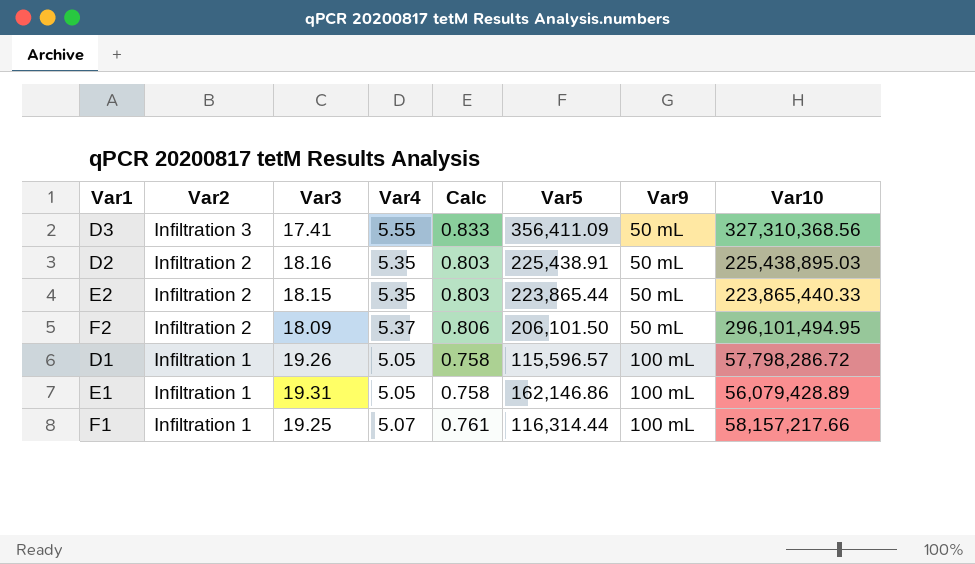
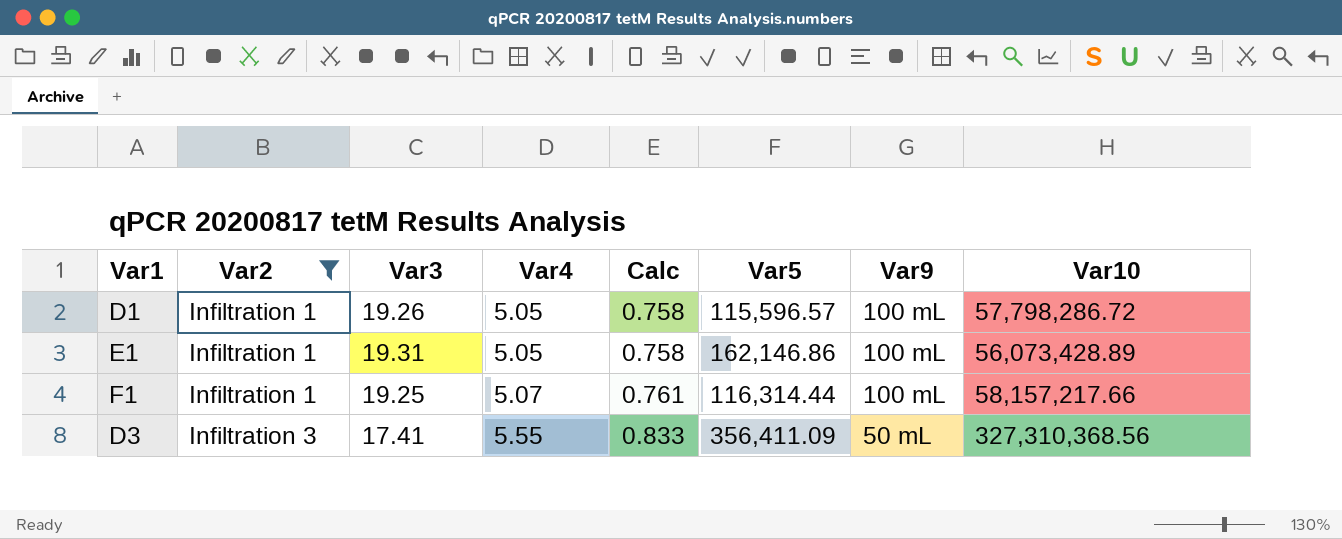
filter: none -> Var2 != Infiltration 2
row order: Var2 descending -> Var2 ascending
E1 | Var10: 56,079,428.89 -> 56,073,428.89

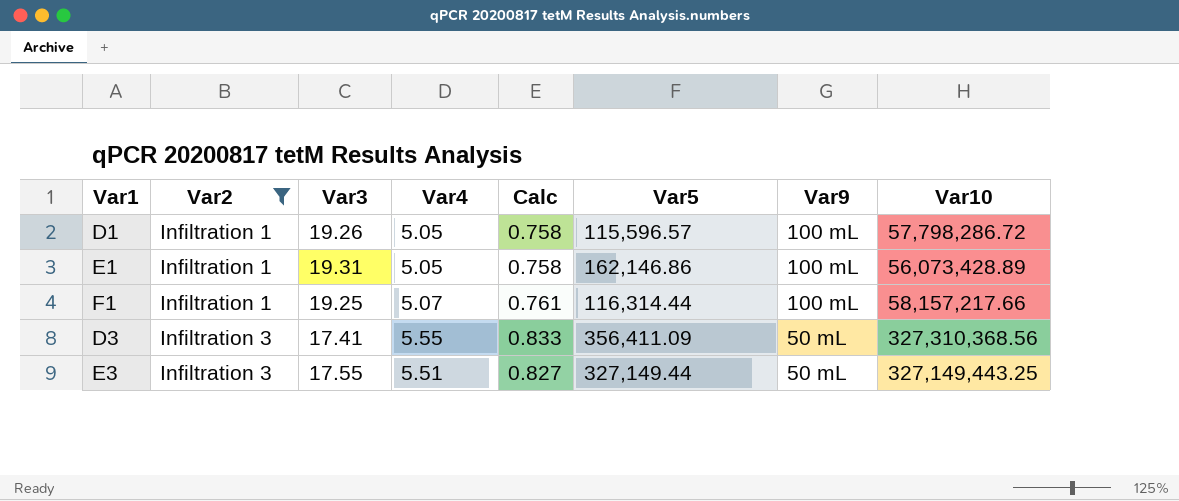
row E3: none -> Infiltration 3 | 17.55 | 5.51 | 0.827 | 327,149.44 | 50 mL | 327,149,443.25

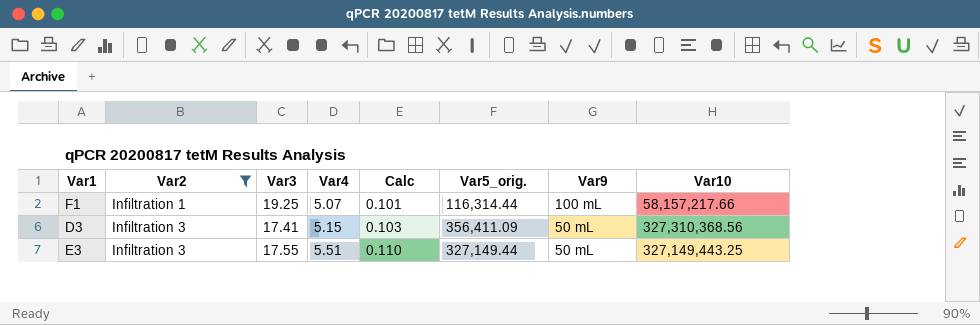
column Calc | formula: [Var4] * 0.15 -> [Var4] * 0.02
column name: Var5 -> Var5_orig.
row D1: Infiltration 1 | 19.26 | 5.05 | 0.758 | 115,596.57 | 100 mL | 57,798,286.72 -> none
row E1: Infiltration 1 | 19.31 | 5.05 | 0.758 | 162,146.86 | 100 mL | 56,073,428.89 -> none
D3 | Var4: 5.55 -> 5.15

